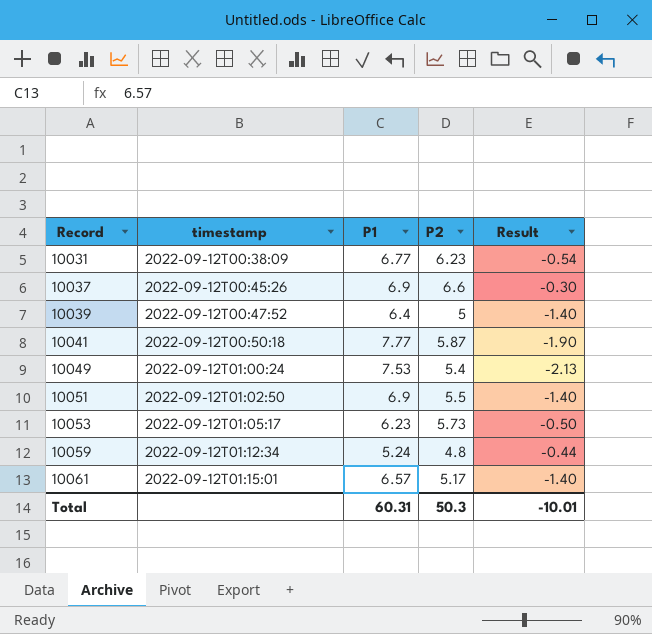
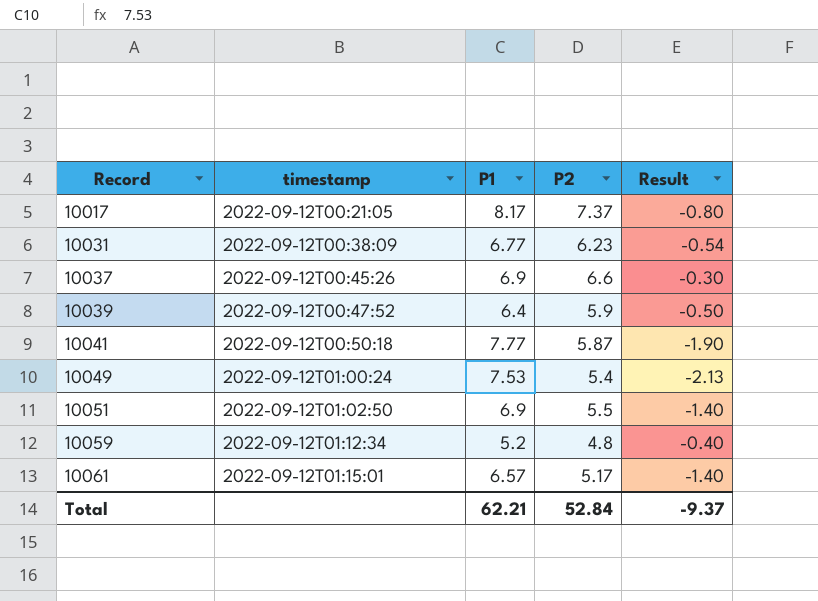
row 10053: 2022-09-12T01:05:17 | 6.23 | 5.73 | -0.50 -> none
row 10017: none -> 2022-09-12T00:21:05 | 8.17 | 7.37 | -0.80
10039 | P2: 5 -> 5.9
10039 | Result: -1.40 -> -0.50
10059 | P1: 5.24 -> 5.2
10059 | Result: -0.44 -> -0.40
Total | P1: 60.31 -> 62.21
Total | P2: 50.3 -> 52.84
Total | Result: -10.01 -> -9.37

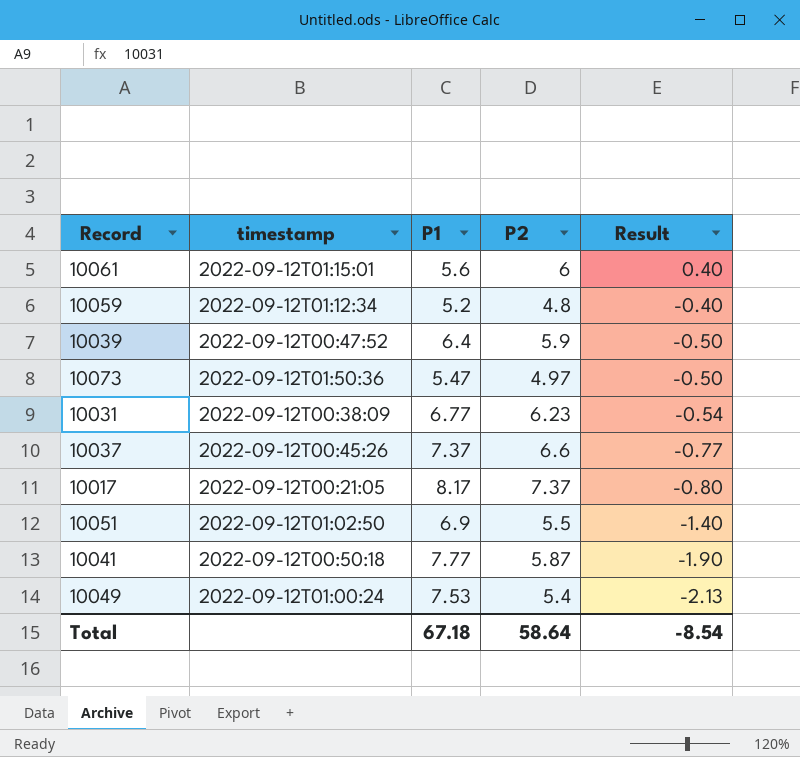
row order: Record ascending -> Result descending
10061 | P1: 6.57 -> 5.6
10061 | P2: 5.17 -> 6
10061 | Result: -1.40 -> 0.40
row 10073: none -> 2022-09-12T01:50:36 | 5.47 | 4.97 | -0.50
10037 | P1: 6.9 -> 7.37
10037 | Result: -0.30 -> -0.77
Total | P1: 62.21 -> 67.18
Total | P2: 52.84 -> 58.64
Total | Result: -9.37 -> -8.54

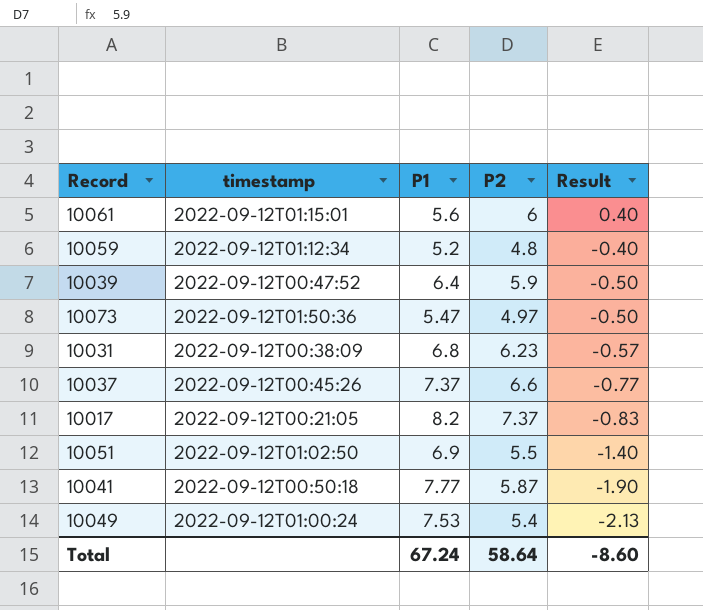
10031 | P1: 6.77 -> 6.8
10031 | Result: -0.54 -> -0.57
10017 | P1: 8.17 -> 8.2
10017 | Result: -0.80 -> -0.83
Total | P1: 67.18 -> 67.24
Total | Result: -8.54 -> -8.60

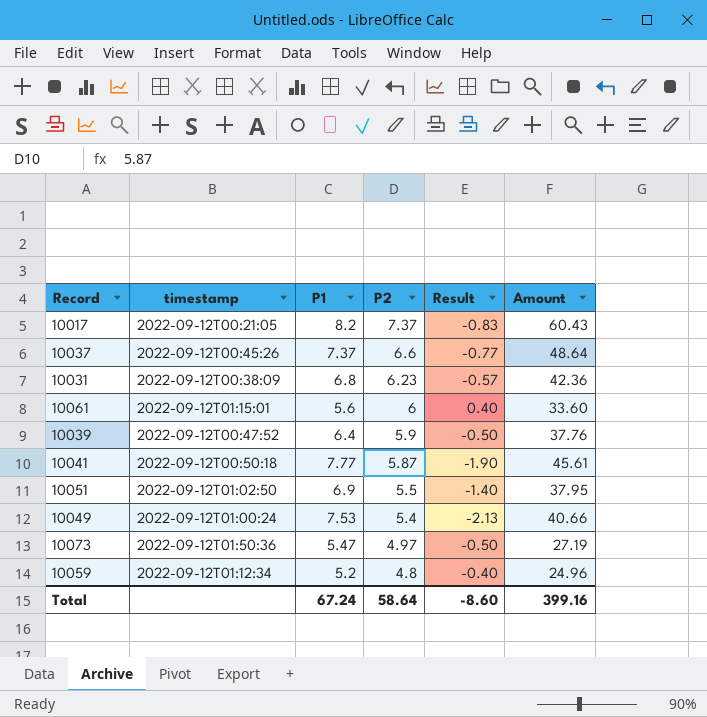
row order: Result descending -> P2 descending
column Amount | formula: none -> [P1] * [P2]

